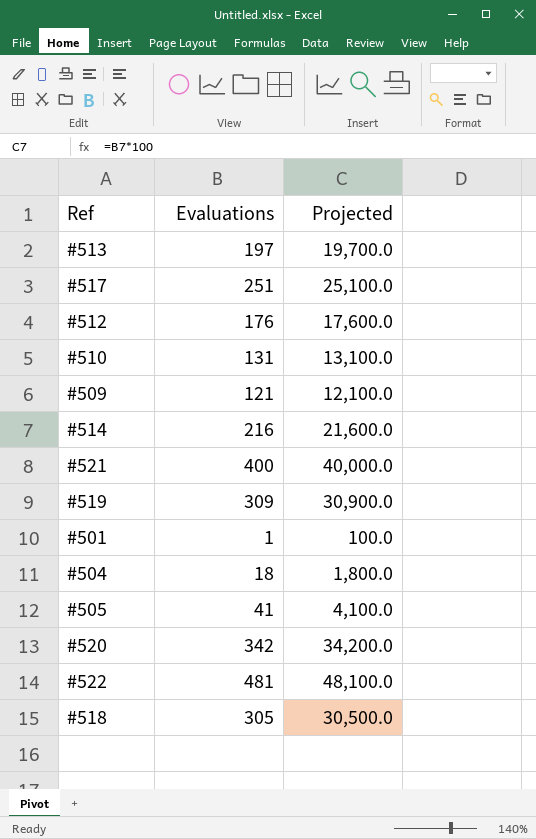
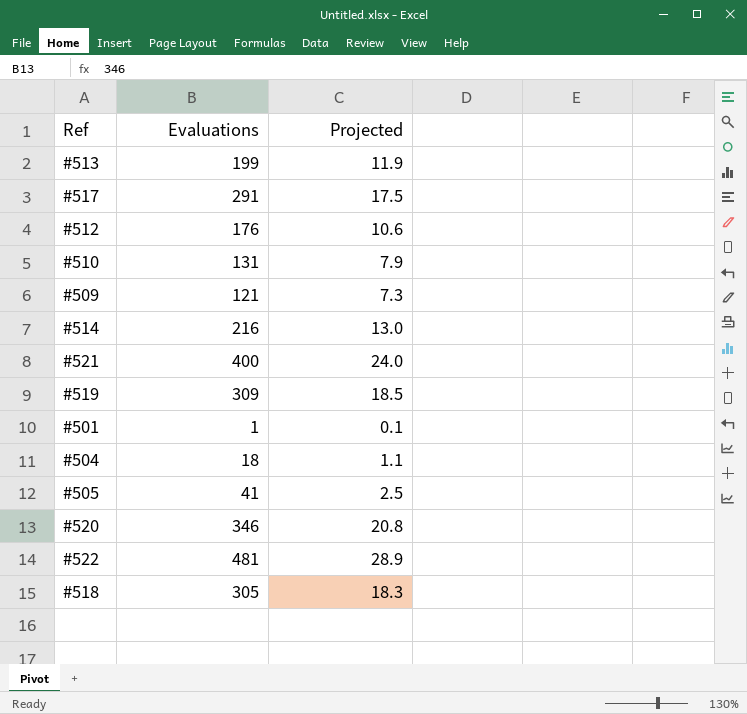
column Projected | formula: [Evaluations] * 100 -> [Evaluations] * 0.06
#513 | Evaluations: 197 -> 199
#517 | Evaluations: 251 -> 291
#520 | Evaluations: 342 -> 346

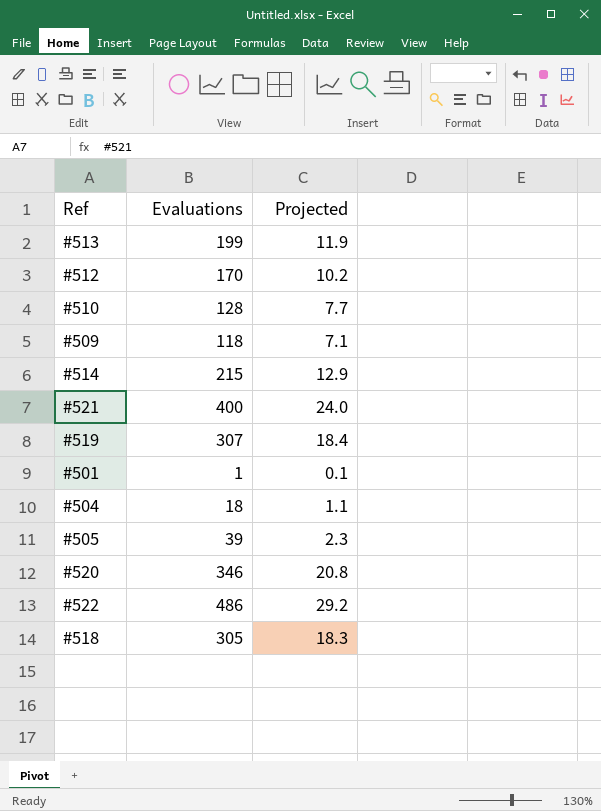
row #517: 291 | 17.5 -> none
#512 | Evaluations: 176 -> 170
#512 | Projected: 10.6 -> 10.2
#510 | Evaluations: 131 -> 128
#510 | Projected: 7.9 -> 7.7
#509 | Evaluations: 121 -> 118
#509 | Projected: 7.3 -> 7.1
#514 | Evaluations: 216 -> 215
#514 | Projected: 13.0 -> 12.9
#519 | Evaluations: 309 -> 307
#519 | Projected: 18.5 -> 18.4
#505 | Evaluations: 41 -> 39
#505 | Projected: 2.5 -> 2.3
#522 | Evaluations: 481 -> 486
#522 | Projected: 28.9 -> 29.2

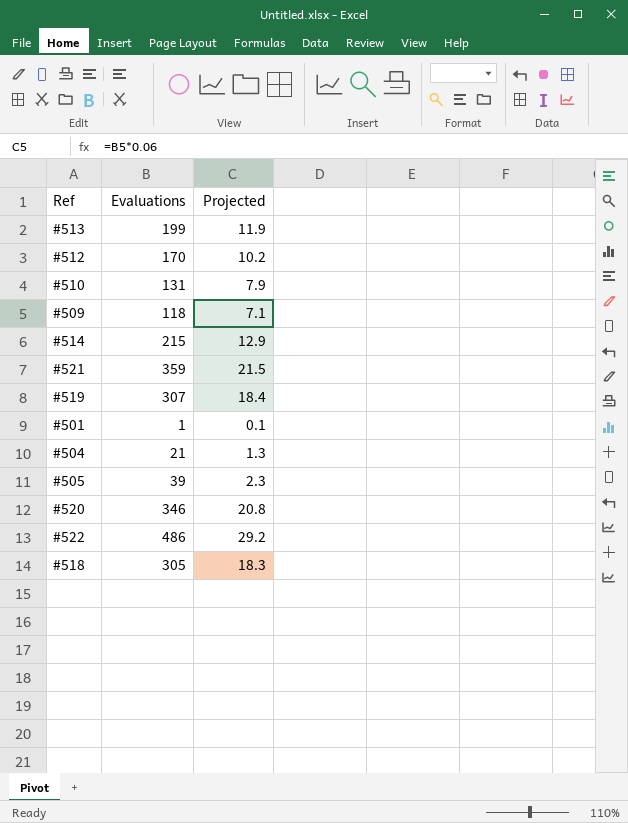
#510 | Evaluations: 128 -> 131
#510 | Projected: 7.7 -> 7.9
#521 | Evaluations: 400 -> 359
#521 | Projected: 24.0 -> 21.5
#504 | Evaluations: 18 -> 21
#504 | Projected: 1.1 -> 1.3

